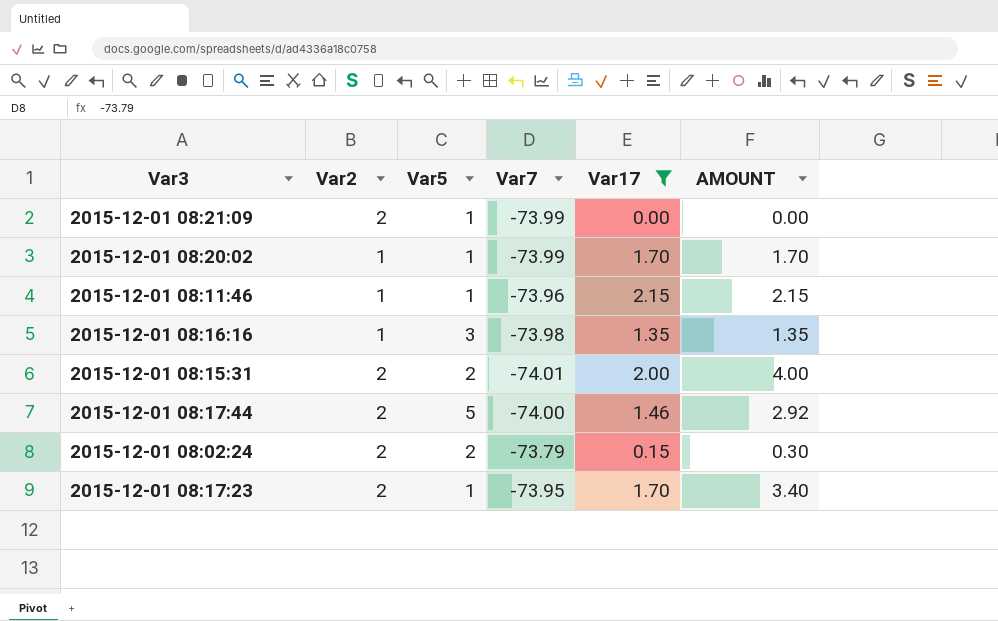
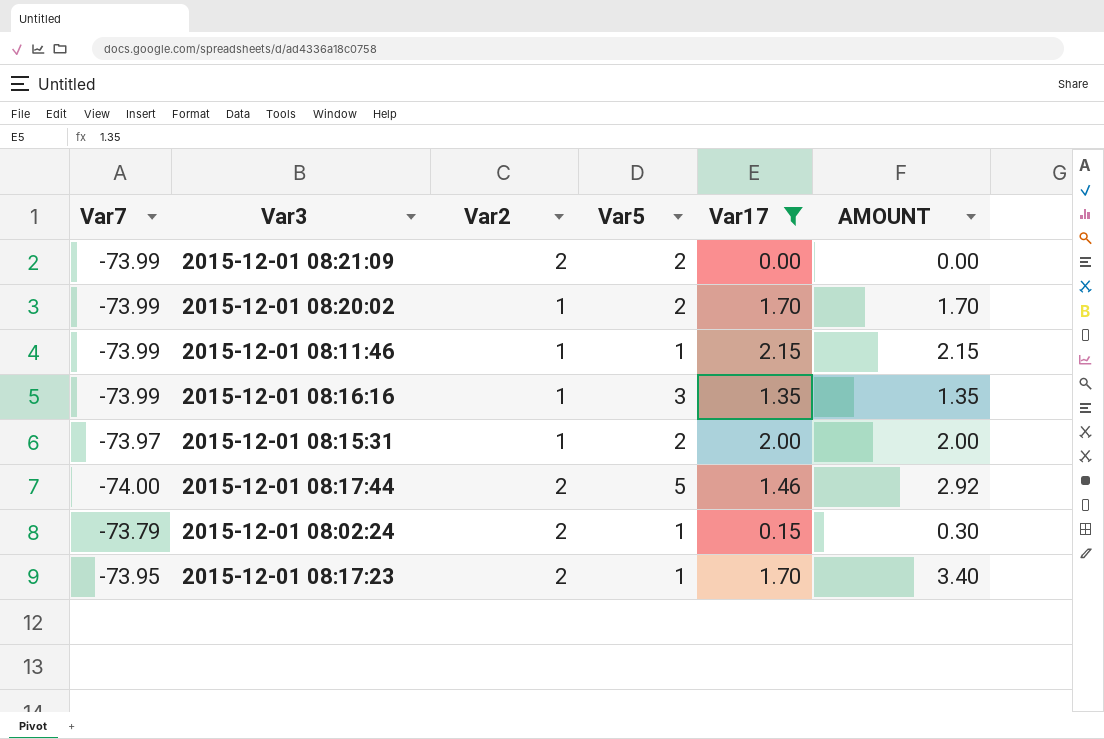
column Var7 | position: 4 -> 1
2015-12-01 08:21:09 | Var5: 1 -> 2
2015-12-01 08:20:02 | Var5: 1 -> 2
2015-12-01 08:11:46 | Var7: -73.96 -> -73.99
2015-12-01 08:16:16 | Var7: -73.98 -> -73.99
2015-12-01 08:15:31 | Var7: -74.01 -> -73.97
2015-12-01 08:15:31 | Var2: 2 -> 1
2015-12-01 08:15:31 | AMOUNT: 4.00 -> 2.00
2015-12-01 08:02:24 | Var5: 2 -> 1

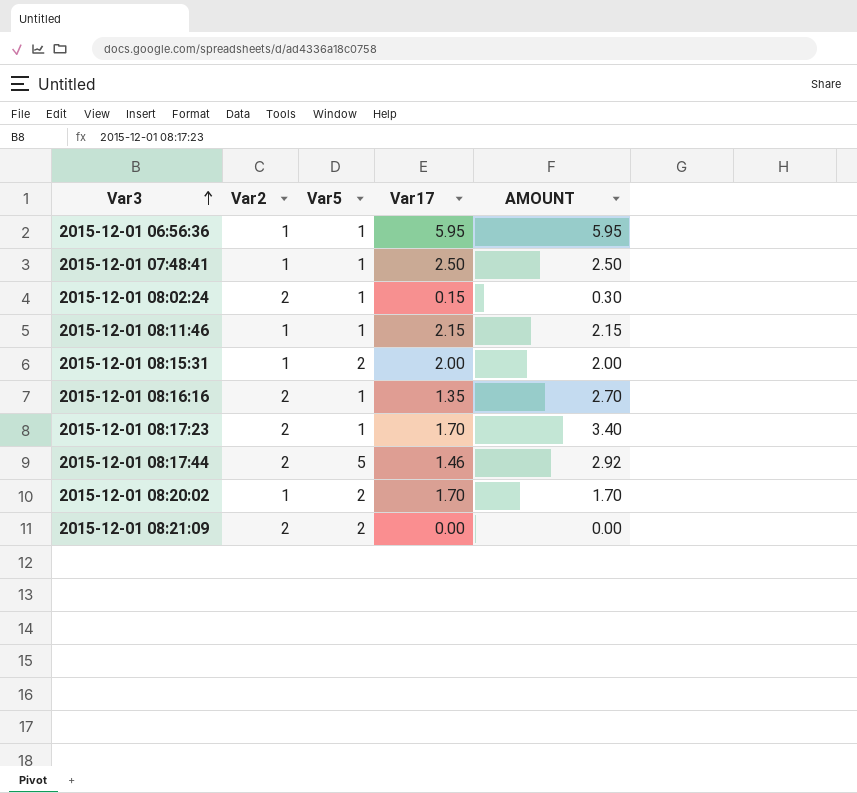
filter: Var17 <= 2.15 -> none
row order: none -> Var3 ascending
column Var7 | position: 1 -> none
2015-12-01 08:16:16 | Var2: 1 -> 2
2015-12-01 08:16:16 | Var5: 3 -> 1
2015-12-01 08:16:16 | AMOUNT: 1.35 -> 2.70

